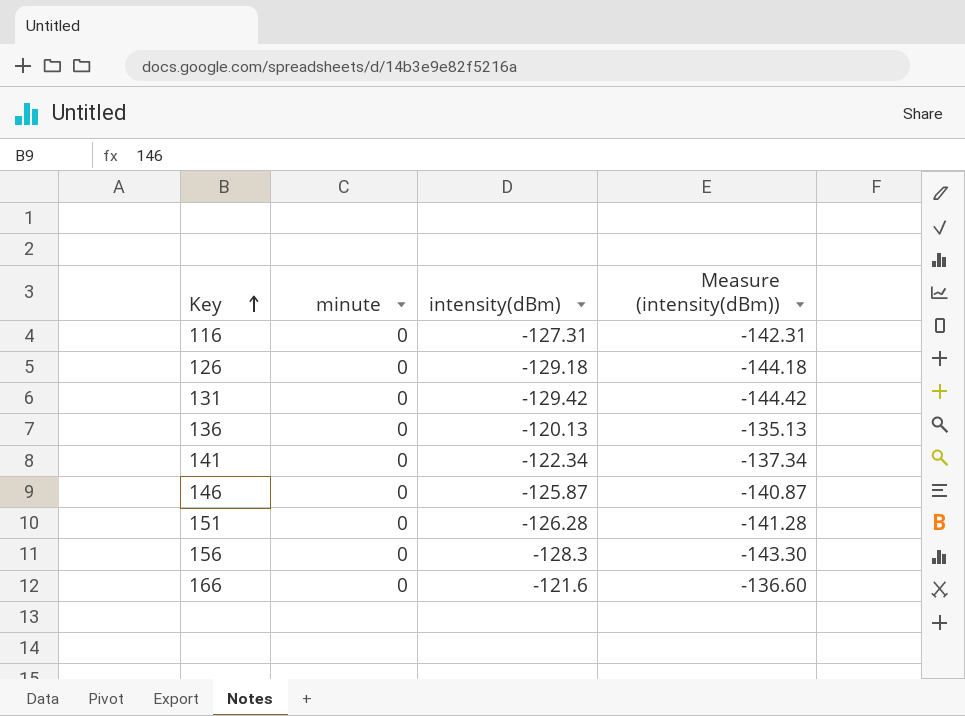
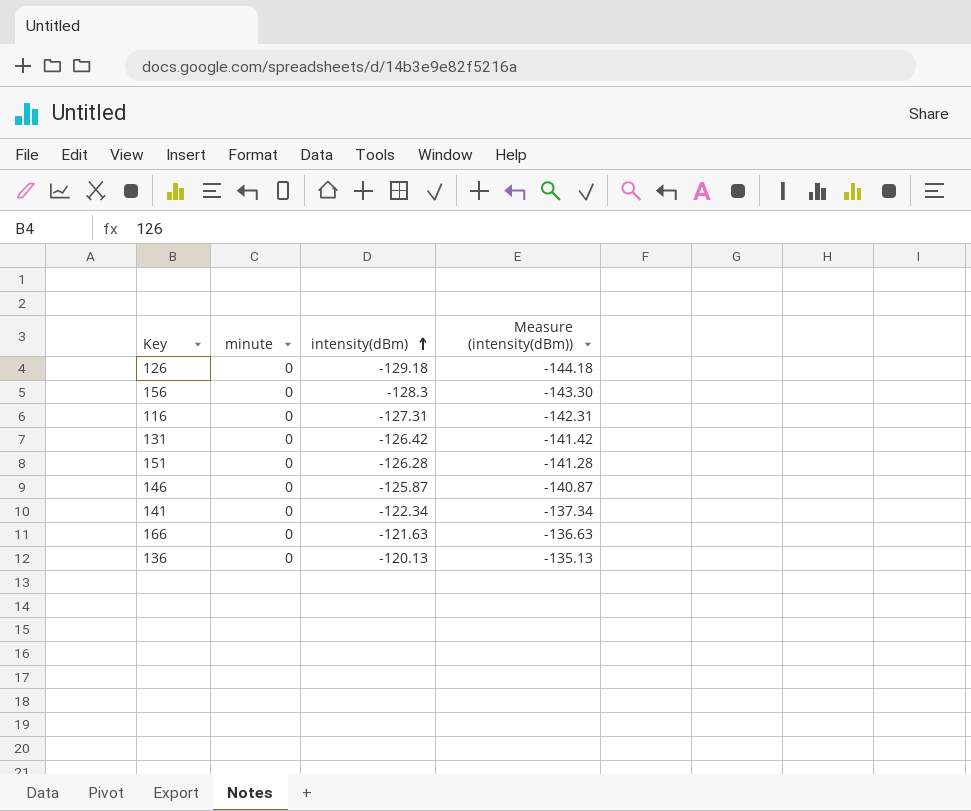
row order: Key ascending -> intensity(dBm) ascending
131 | intensity(dBm): -129.42 -> -126.42
131 | Measure (intensity(dBm)): -144.42 -> -141.42
166 | intensity(dBm): -121.6 -> -121.63
166 | Measure (intensity(dBm)): -136.60 -> -136.63

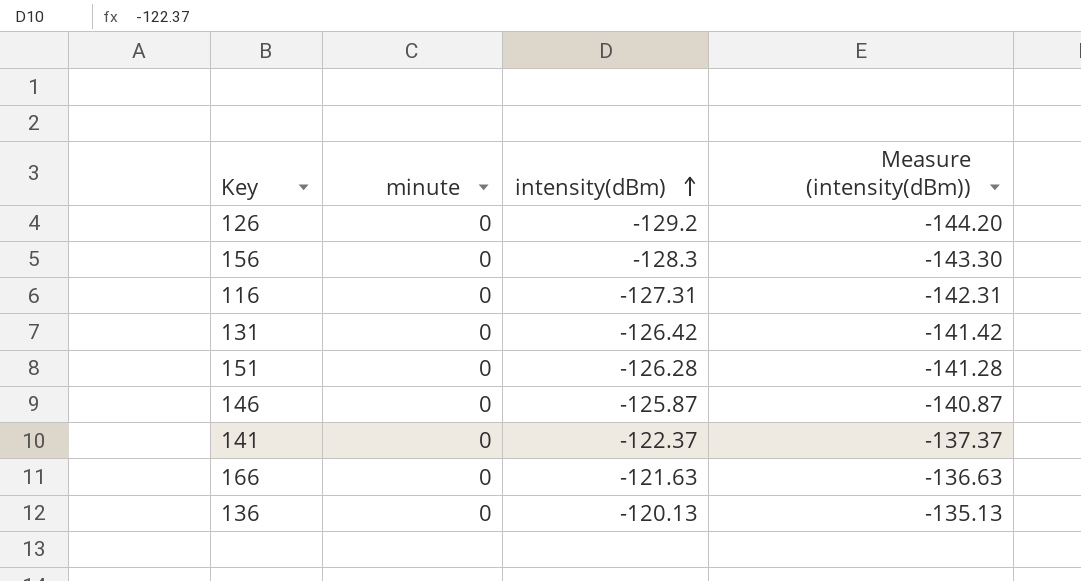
126 | intensity(dBm): -129.18 -> -129.2
126 | Measure (intensity(dBm)): -144.18 -> -144.20
141 | intensity(dBm): -122.34 -> -122.37
141 | Measure (intensity(dBm)): -137.34 -> -137.37

